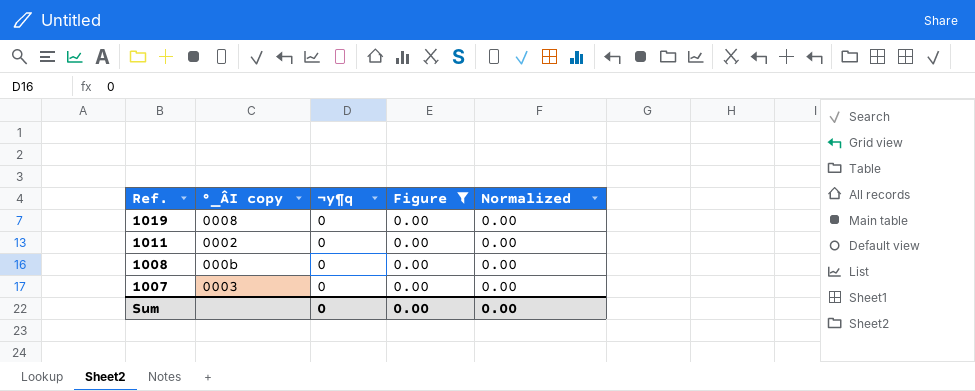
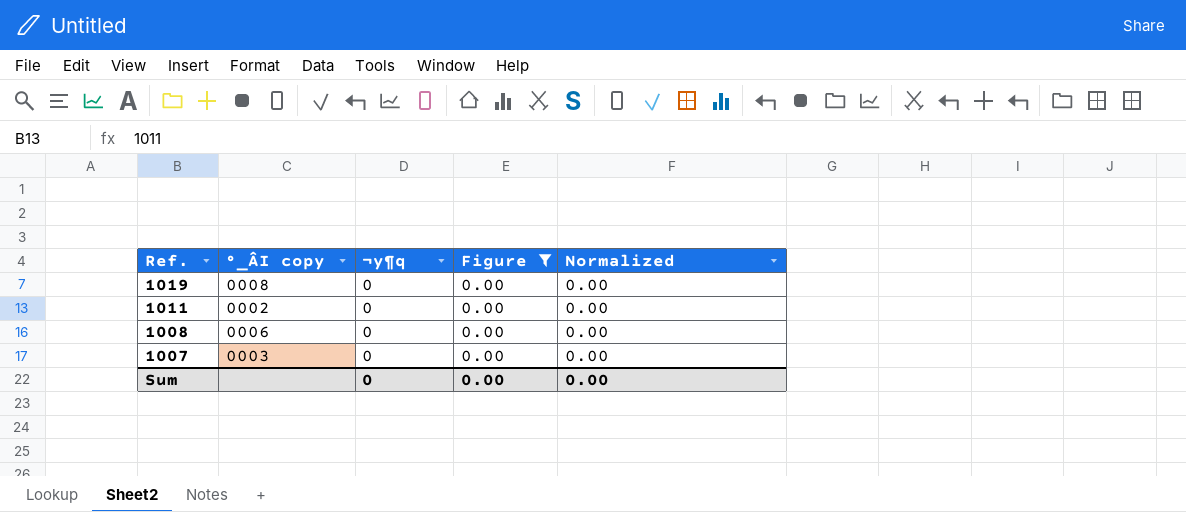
1008 | °_ÂI copy: 000b -> 0006

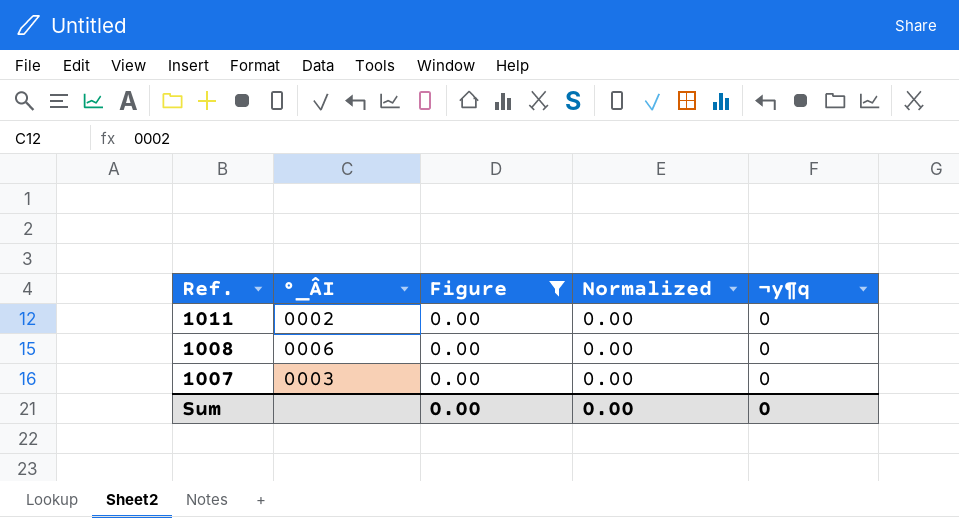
column name: °_ÂI copy -> °_ÂI
column ¬y¶q | position: 3 -> 5
row 1019: 0008 | 0 | 0.00 | 0.00 -> none

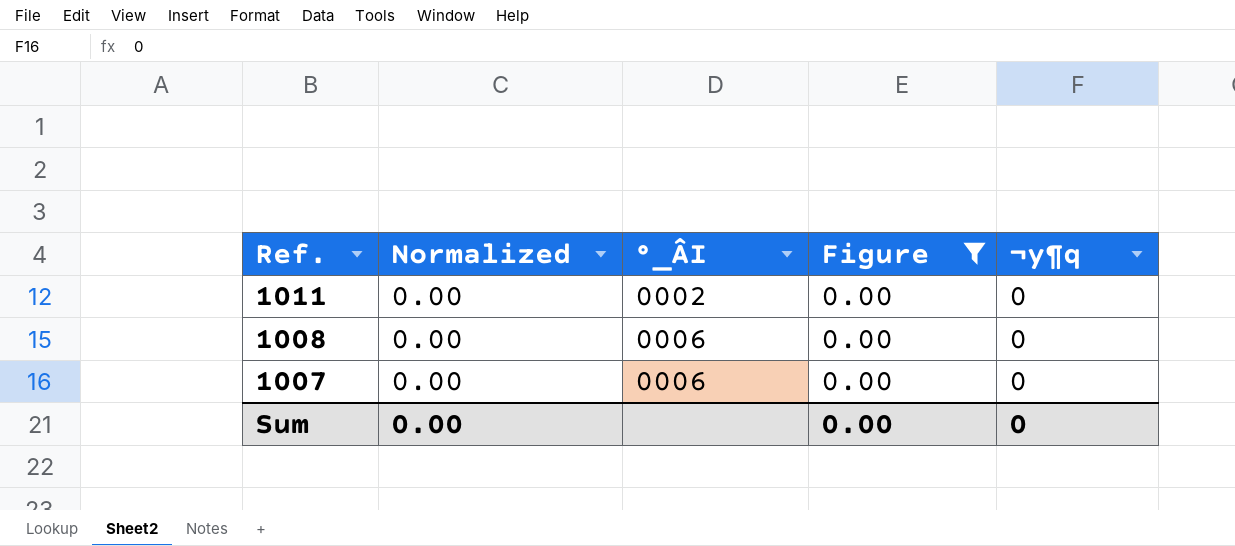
column Normalized | position: 4 -> 2
1007 | °_ÂI: 0003 -> 0006

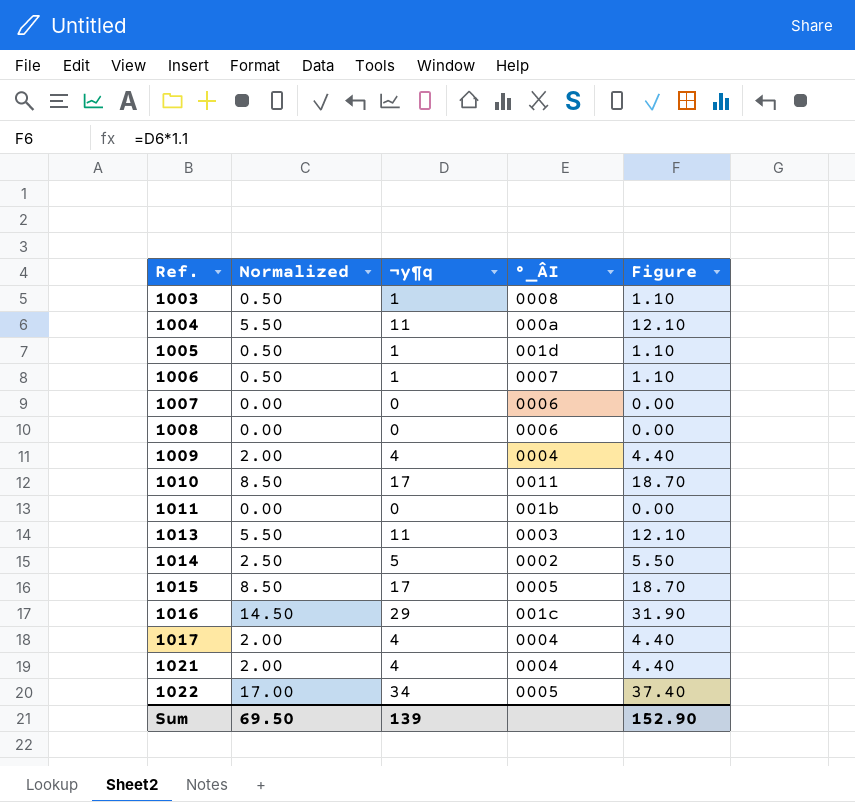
filter: Figure = 0.00 -> none
row order: Ref. descending -> Ref. ascending
column ¬y¶q | position: 5 -> 3
1011 | °_ÂI: 0002 -> 001b
Sum | Normalized: 0.00 -> 69.50
Sum | ¬y¶q: 0 -> 139
Sum | Figure: 0.00 -> 152.90

